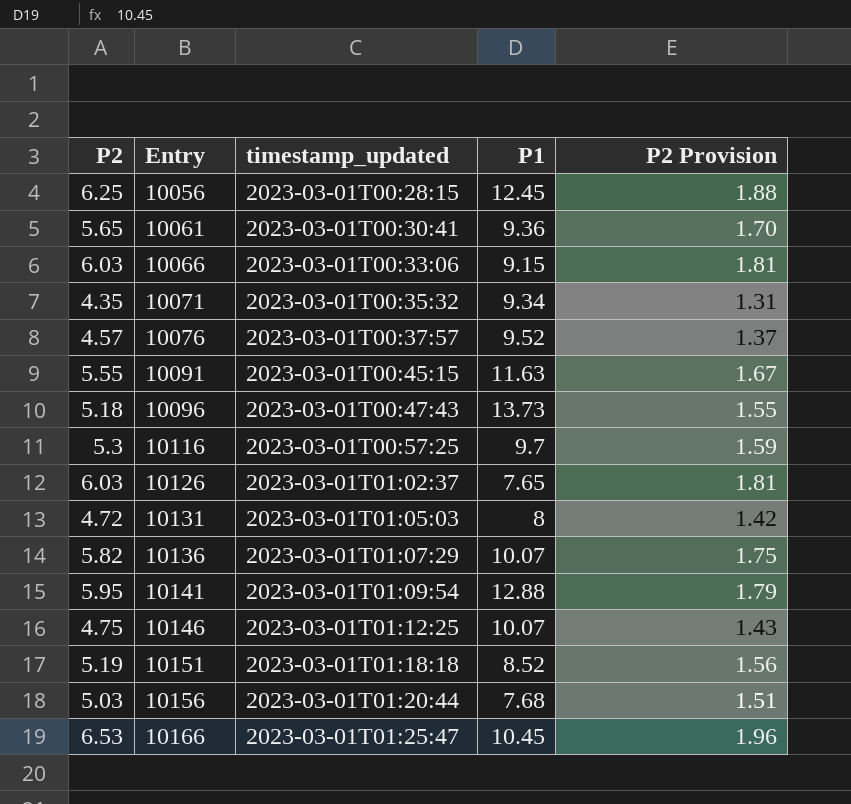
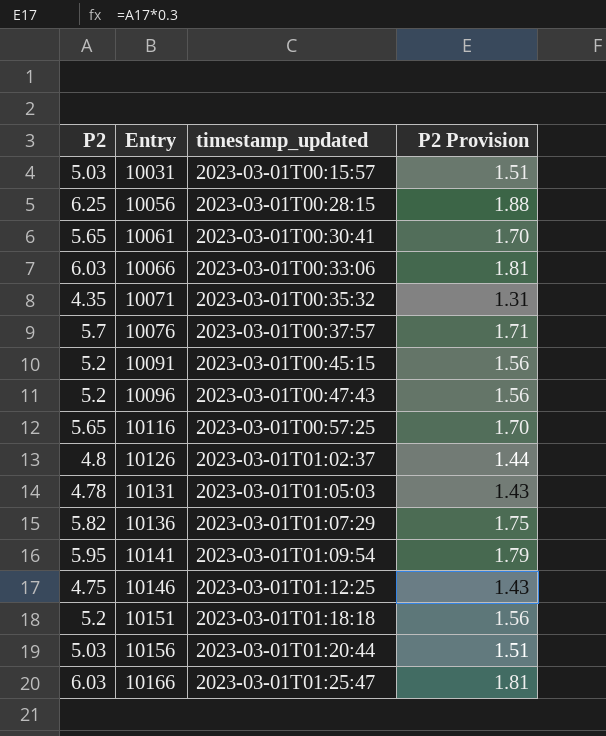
column P1 | position: 4 -> none
row 10031: none -> 5.03 | 2023-03-01T00:15:57 | 1.51
10076 | P2: 4.57 -> 5.7
10076 | P2 Provision: 1.37 -> 1.71
10091 | P2: 5.55 -> 5.2
10091 | P2 Provision: 1.67 -> 1.56
10096 | P2: 5.18 -> 5.2
10096 | P2 Provision: 1.55 -> 1.56
10116 | P2: 5.3 -> 5.65
10116 | P2 Provision: 1.59 -> 1.70
10126 | P2: 6.03 -> 4.8
10126 | P2 Provision: 1.81 -> 1.44
10131 | P2: 4.72 -> 4.78
10131 | P2 Provision: 1.42 -> 1.43
10151 | P2: 5.19 -> 5.2
10166 | P2: 6.53 -> 6.03
10166 | P2 Provision: 1.96 -> 1.81

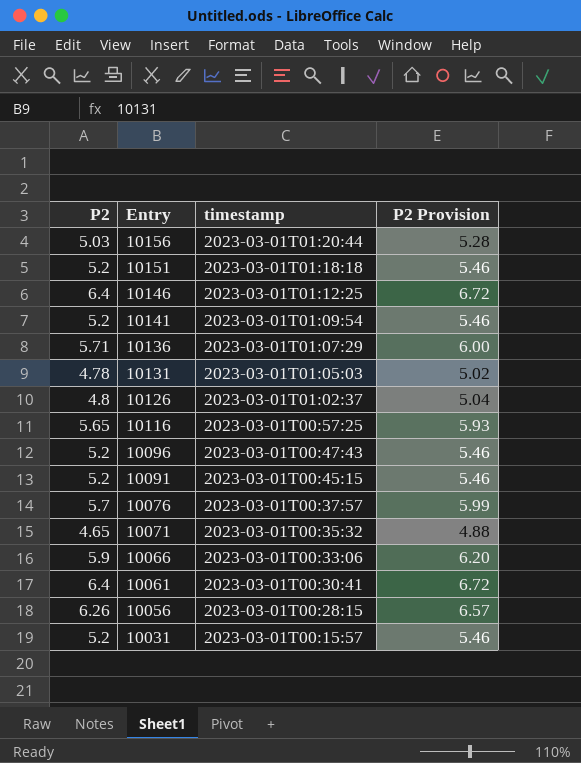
row order: Entry ascending -> Entry descending
column name: timestamp_updated -> timestamp
column P2 Provision | formula: [P2] * 0.3 -> [P2] * 1.05
row 10166: 6.03 | 2023-03-01T01:25:47 | 1.81 -> none
10146 | P2: 4.75 -> 6.4
10141 | P2: 5.95 -> 5.2
10136 | P2: 5.82 -> 5.71
10071 | P2: 4.35 -> 4.65
10066 | P2: 6.03 -> 5.9
10061 | P2: 5.65 -> 6.4
10056 | P2: 6.25 -> 6.26
10031 | P2: 5.03 -> 5.2

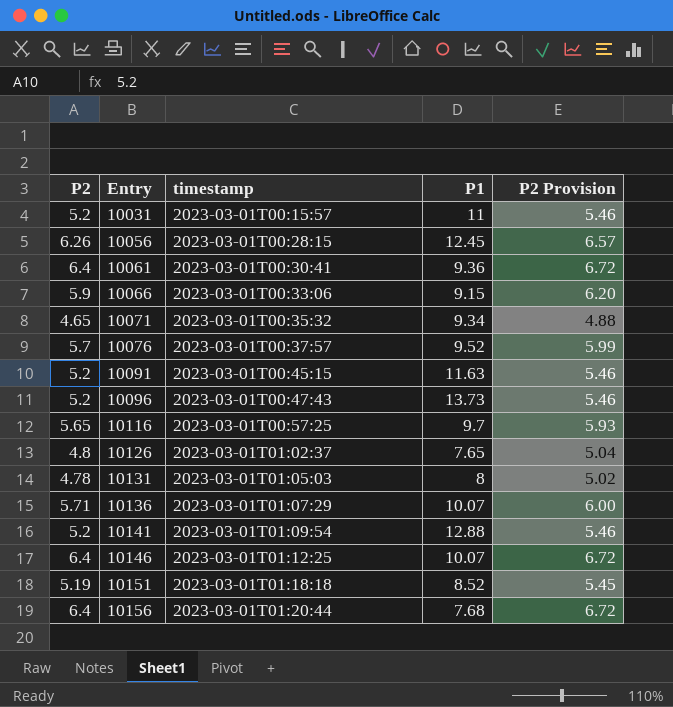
row order: Entry descending -> Entry ascending
column P1 | position: none -> 4
10151 | P2: 5.2 -> 5.19
10151 | P2 Provision: 5.46 -> 5.45
10156 | P2: 5.03 -> 6.4
10156 | P2 Provision: 5.28 -> 6.72

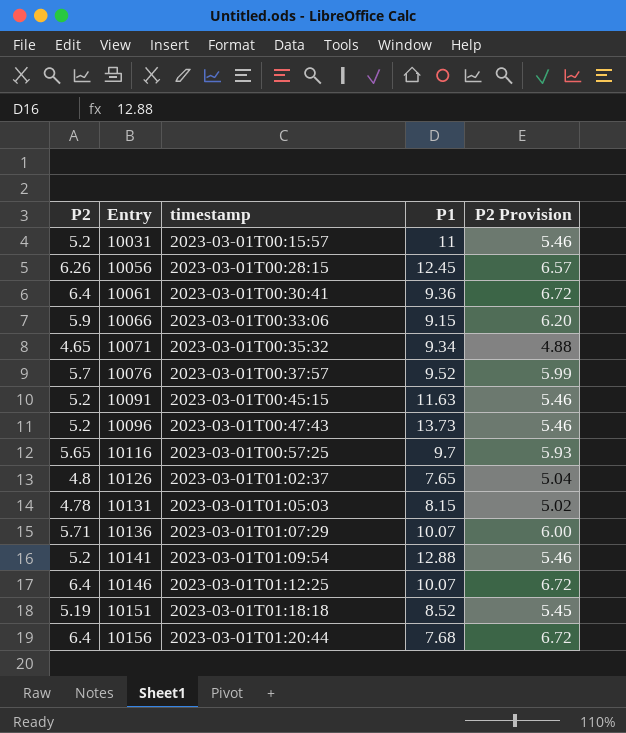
10131 | P1: 8 -> 8.15

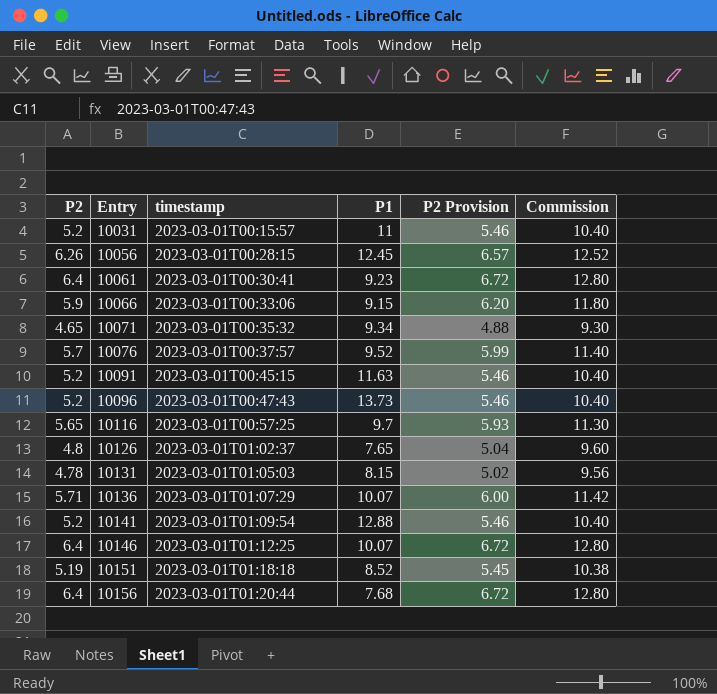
column Commission | formula: none -> [P2] * 2
10061 | P1: 9.36 -> 9.23

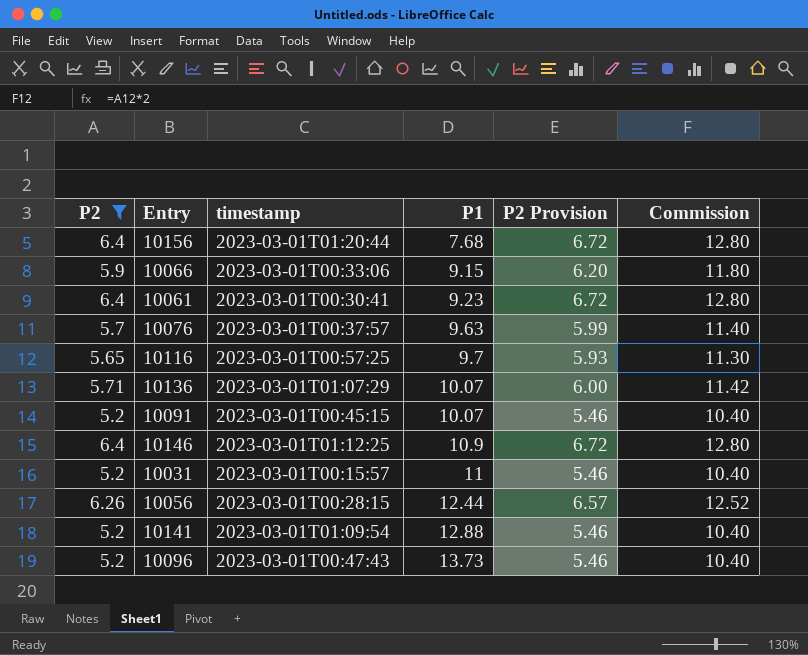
filter: none -> P2 >= 5.2
row order: Entry ascending -> P1 ascending
10076 | P1: 9.52 -> 9.63
10091 | P1: 11.63 -> 10.07
10146 | P1: 10.07 -> 10.9
10056 | P1: 12.45 -> 12.44

